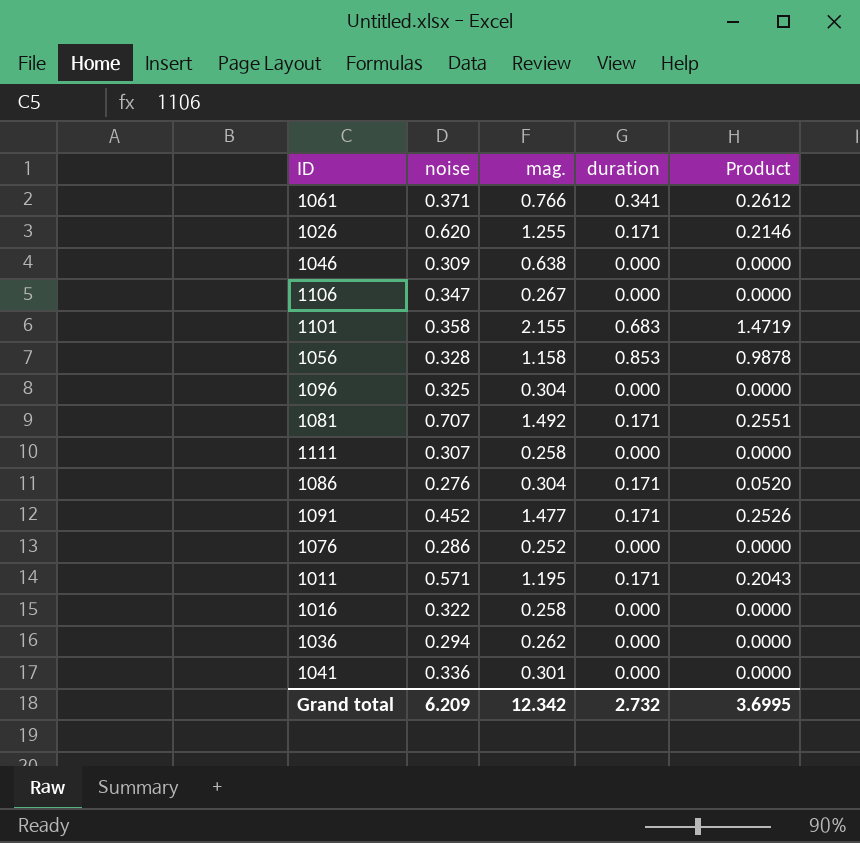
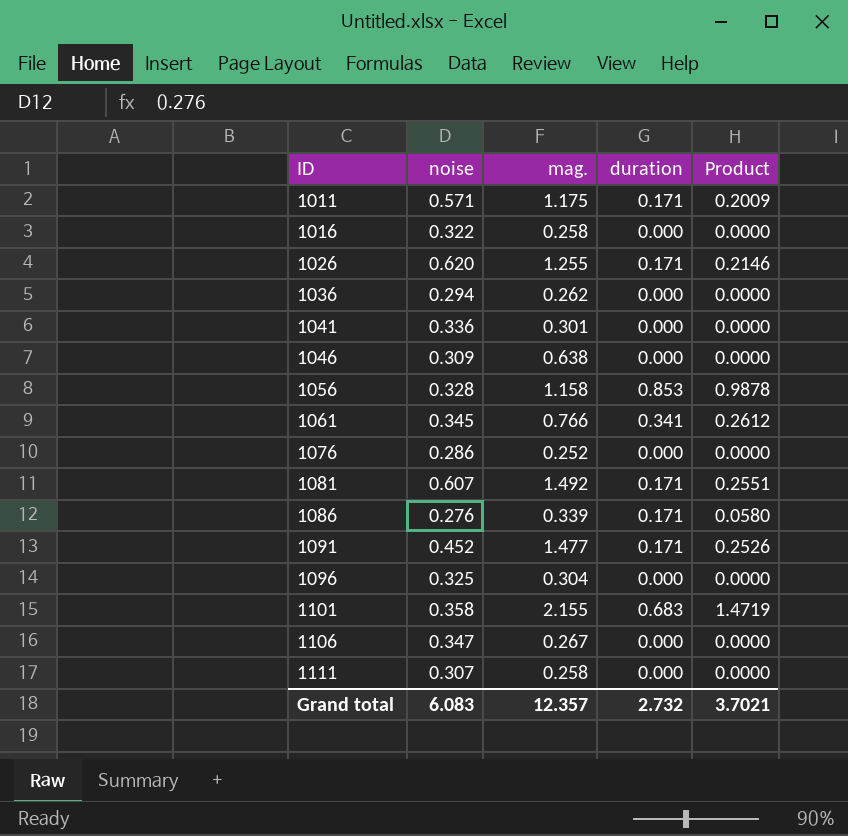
row order: none -> ID ascending
1011 | mag.: 1.195 -> 1.175
1011 | Product: 0.2043 -> 0.2009
1061 | noise: 0.371 -> 0.345
1081 | noise: 0.707 -> 0.607
1086 | mag.: 0.304 -> 0.339
1086 | Product: 0.0520 -> 0.0580
Grand total | noise: 6.209 -> 6.083
Grand total | mag.: 12.342 -> 12.357
Grand total | Product: 3.6995 -> 3.7021

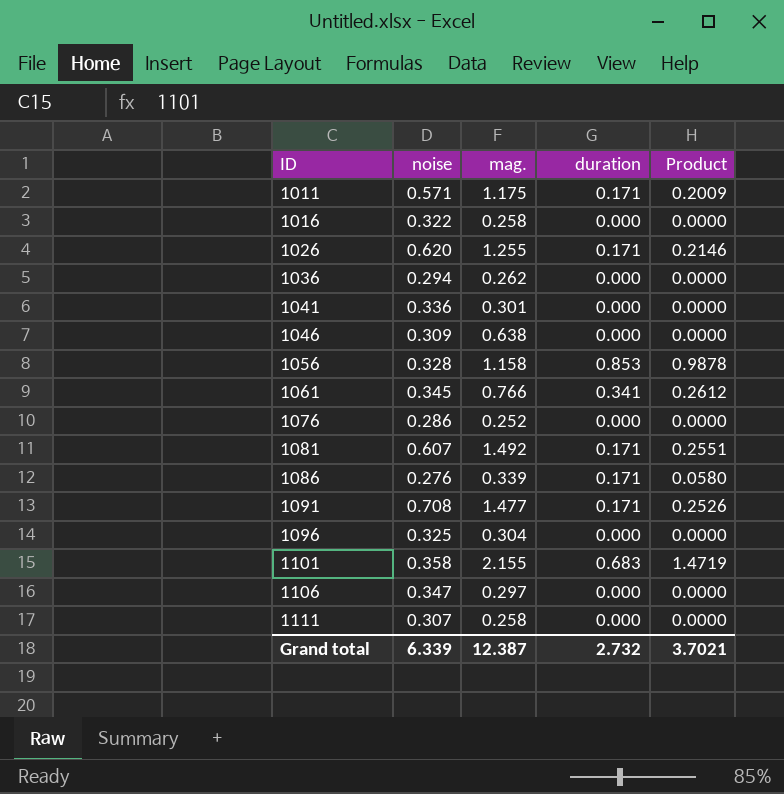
1091 | noise: 0.452 -> 0.708
1106 | mag.: 0.267 -> 0.297
Grand total | noise: 6.083 -> 6.339
Grand total | mag.: 12.357 -> 12.387

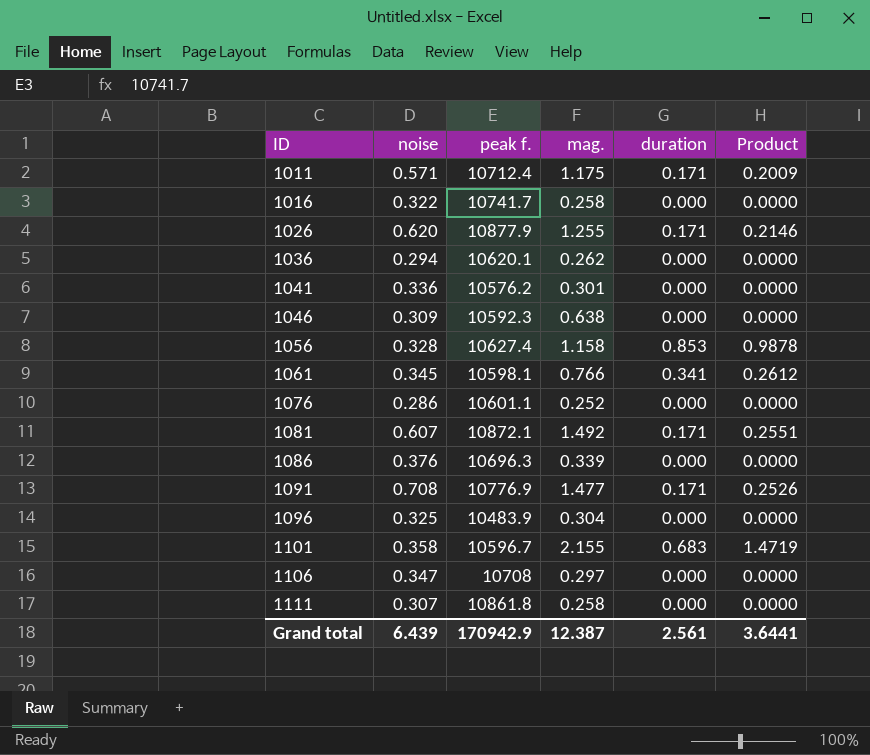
column peak f. | position: none -> 3
1086 | noise: 0.276 -> 0.376
1086 | duration: 0.171 -> 0.000
1086 | Product: 0.0580 -> 0.0000
Grand total | noise: 6.339 -> 6.439
Grand total | duration: 2.732 -> 2.561
Grand total | Product: 3.7021 -> 3.6441

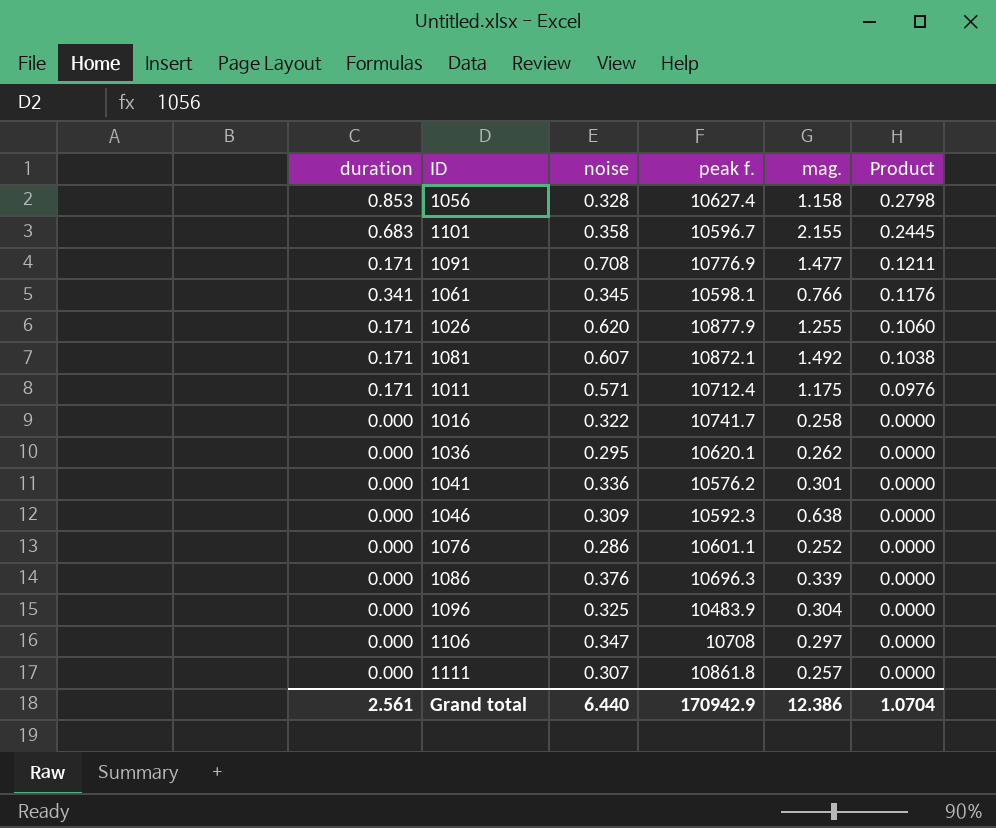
row order: ID ascending -> Product descending
column duration | position: 5 -> 1
column Product | formula: [mag.] * [duration] -> [duration] * [noise]
1036 | noise: 0.294 -> 0.295
1111 | mag.: 0.258 -> 0.257
Grand total | noise: 6.439 -> 6.440
Grand total | mag.: 12.387 -> 12.386
Grand total | Product: 3.6441 -> 1.0704

